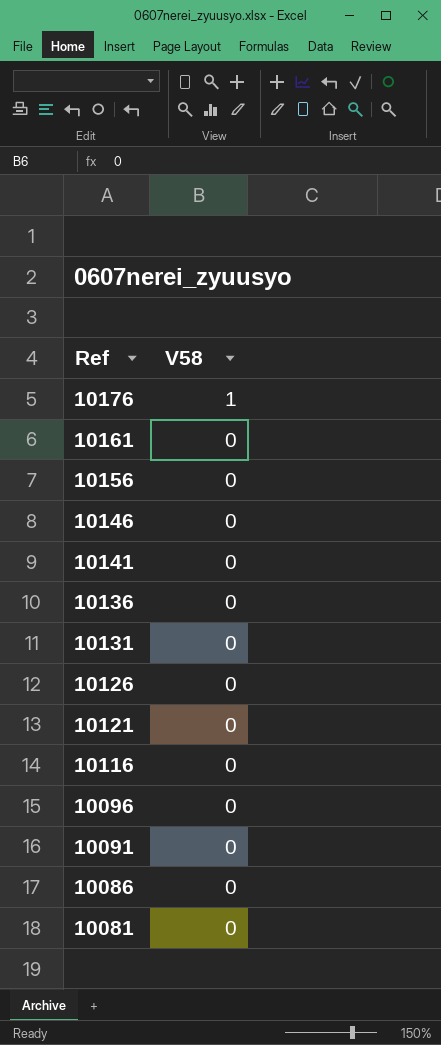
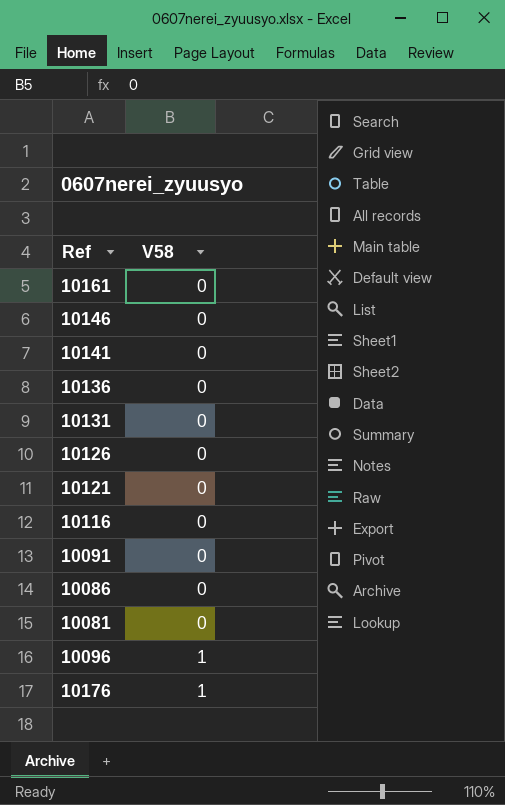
row order: Ref descending -> V58 ascending
row 10156: 0 -> none
10096 | V58: 0 -> 1

